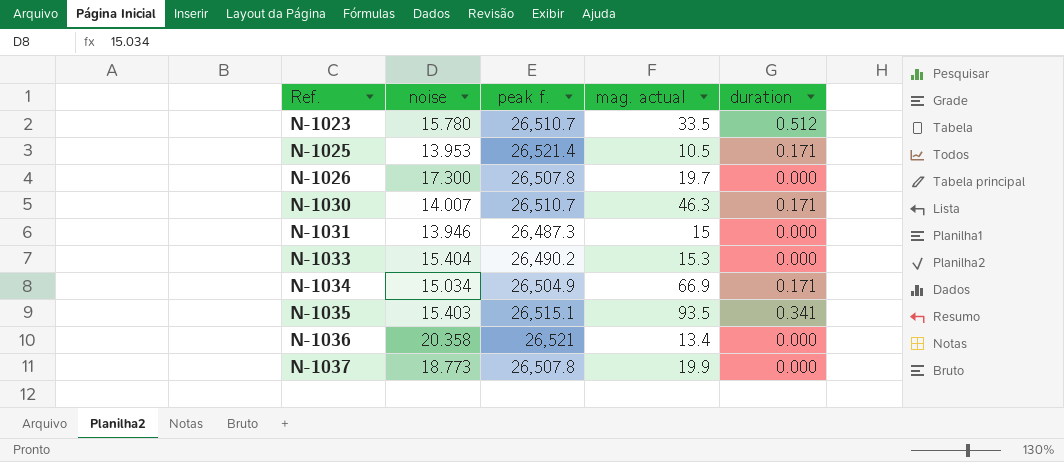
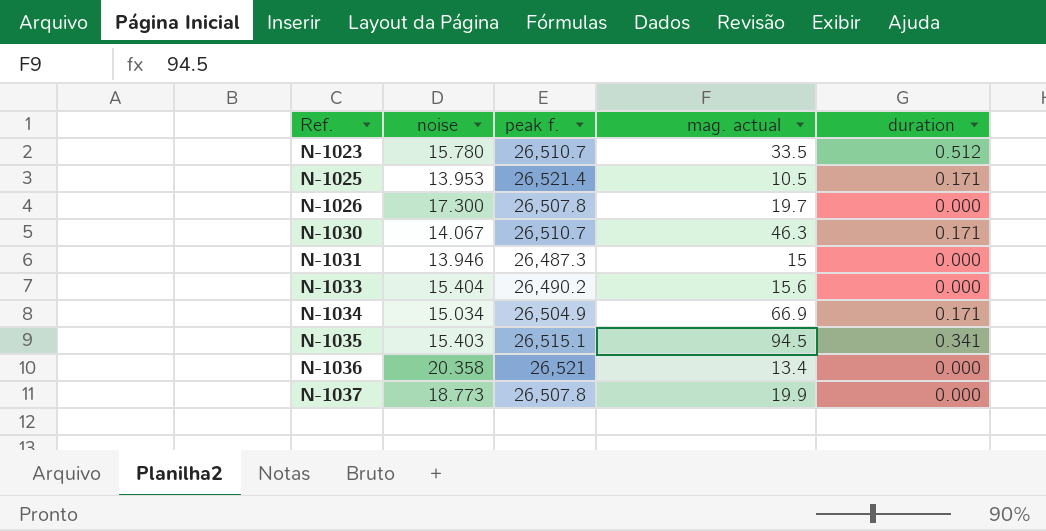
N-1030 | noise: 14.007 -> 14.067
N-1033 | mag. actual: 15.3 -> 15.6
N-1035 | mag. actual: 93.5 -> 94.5

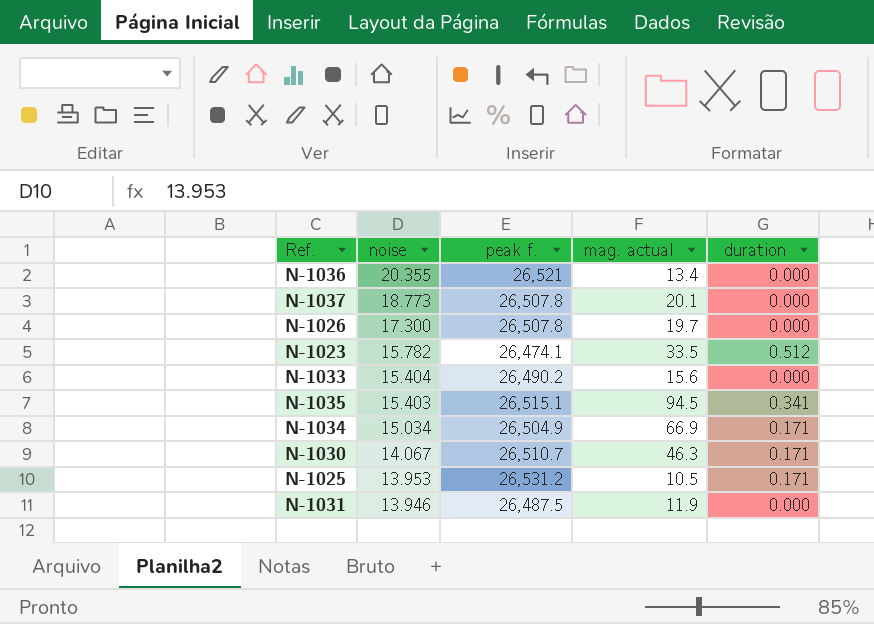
row order: Ref. ascending -> noise descending
N-1036 | noise: 20.358 -> 20.355
N-1037 | mag. actual: 19.9 -> 20.1
N-1023 | noise: 15.780 -> 15.782
N-1023 | peak f.: 26,510.7 -> 26,474.1
N-1025 | peak f.: 26,521.4 -> 26,531.2
N-1031 | peak f.: 26,487.3 -> 26,487.5
N-1031 | mag. actual: 15 -> 11.9

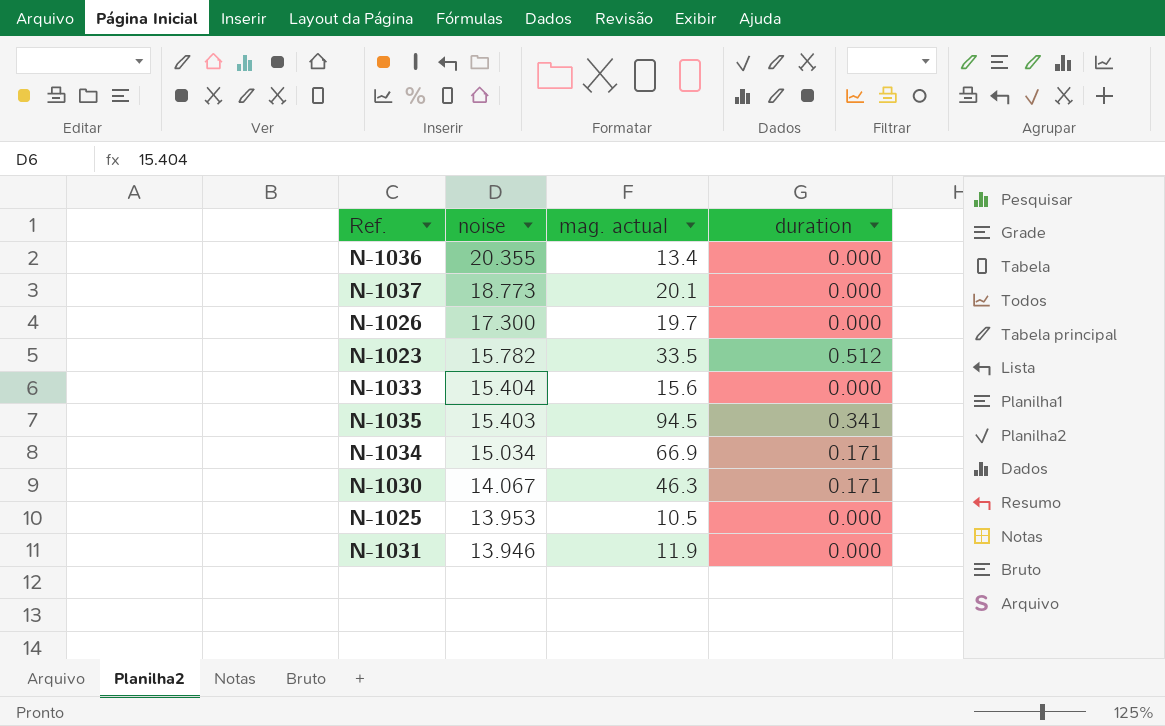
column peak f. | position: 3 -> none
N-1025 | duration: 0.171 -> 0.000

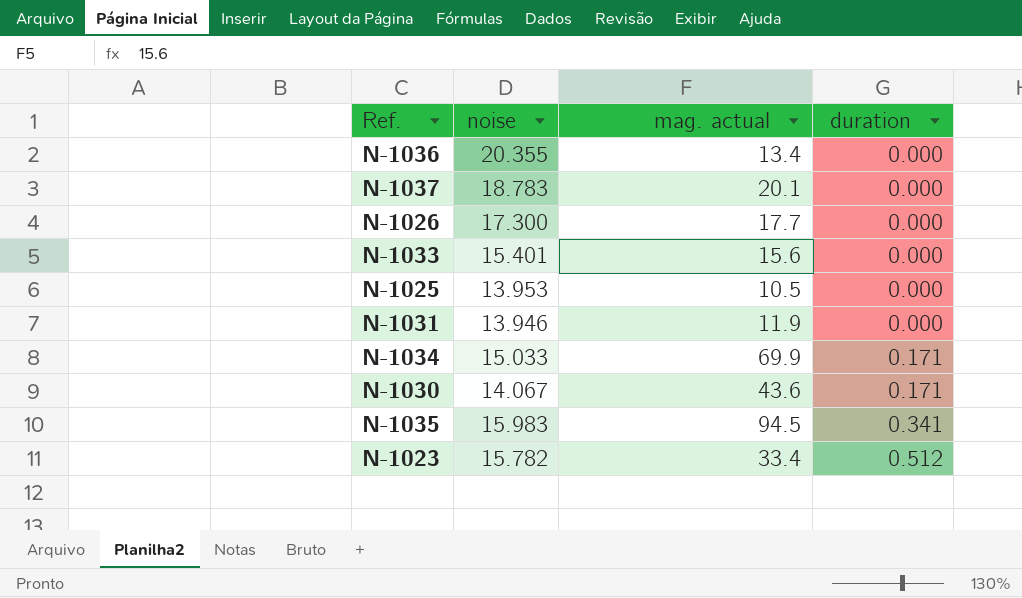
row order: noise descending -> duration ascending
N-1037 | noise: 18.773 -> 18.783
N-1026 | mag. actual: 19.7 -> 17.7
N-1033 | noise: 15.404 -> 15.401
N-1034 | noise: 15.034 -> 15.033
N-1034 | mag. actual: 66.9 -> 69.9
N-1030 | mag. actual: 46.3 -> 43.6
N-1035 | noise: 15.403 -> 15.983
N-1023 | mag. actual: 33.5 -> 33.4

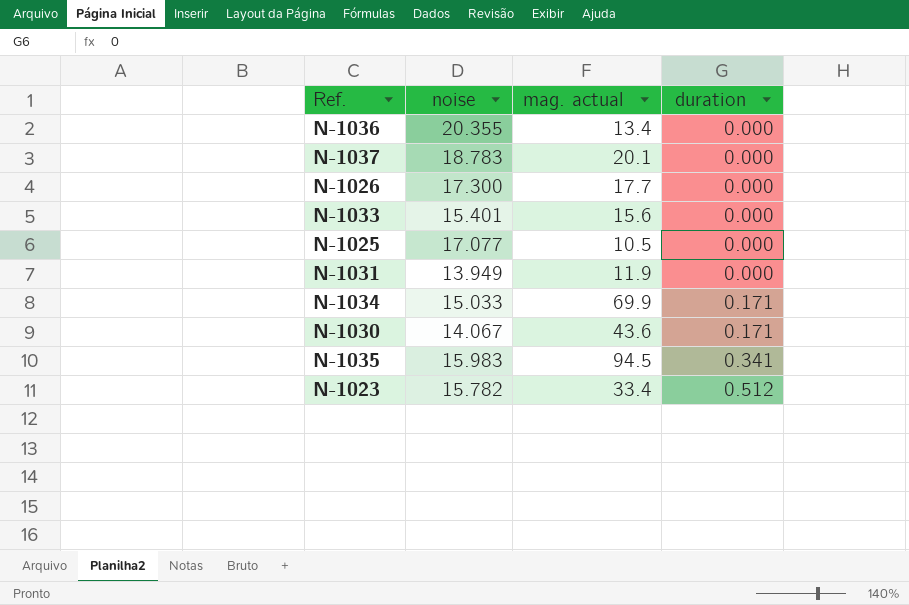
N-1025 | noise: 13.953 -> 17.077
N-1031 | noise: 13.946 -> 13.949

